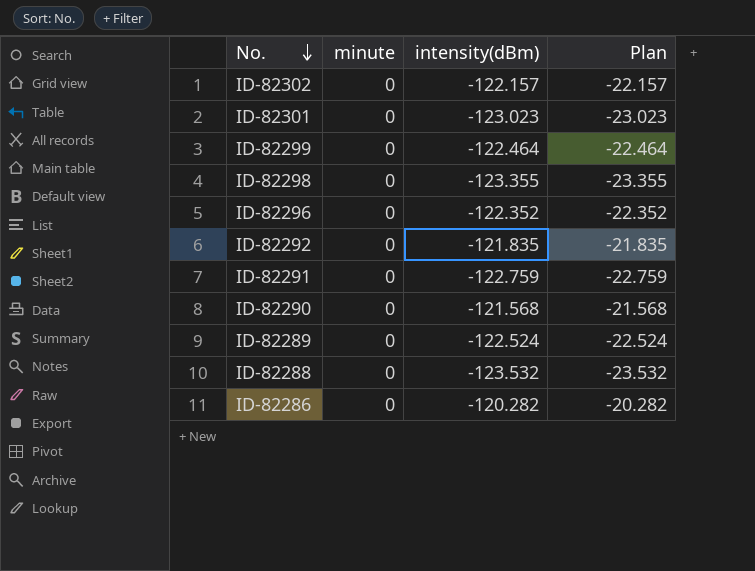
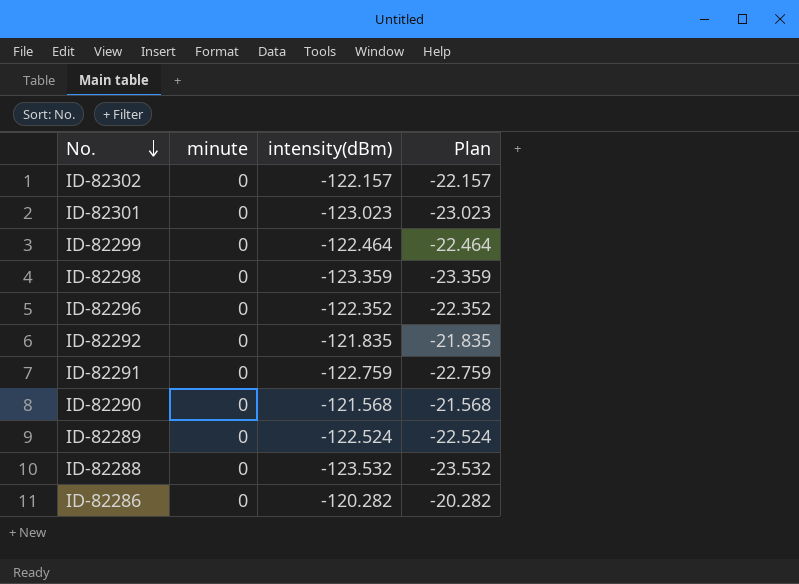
ID-82298 | intensity(dBm): -123.355 -> -123.359
ID-82298 | Plan: -23.355 -> -23.359

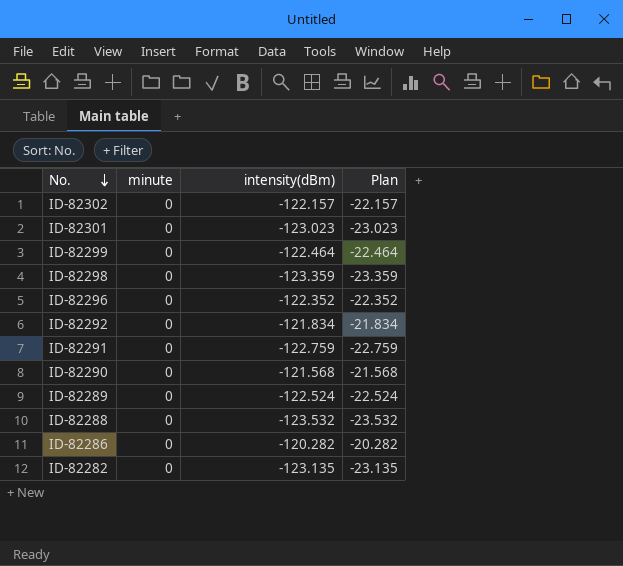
ID-82292 | intensity(dBm): -121.835 -> -121.834
ID-82292 | Plan: -21.835 -> -21.834
row ID-82282: none -> 0 | -123.135 | -23.135

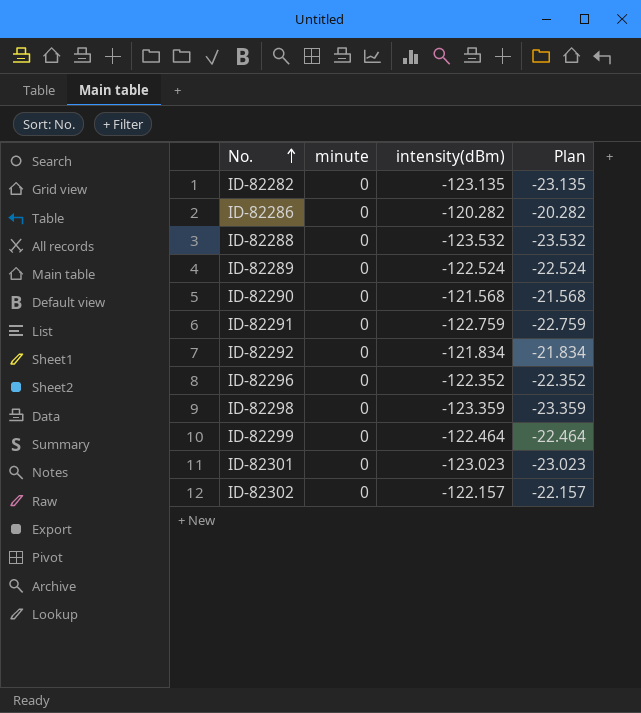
row order: No. descending -> No. ascending

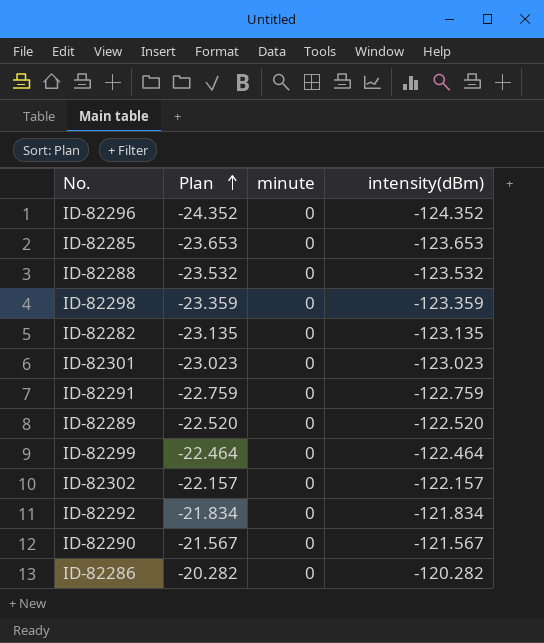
row order: No. ascending -> Plan ascending
column Plan | position: 4 -> 2
ID-82296 | Plan: -22.352 -> -24.352
ID-82296 | intensity(dBm): -122.352 -> -124.352
row ID-82285: none -> -23.653 | 0 | -123.653
ID-82289 | Plan: -22.524 -> -22.520
ID-82289 | intensity(dBm): -122.524 -> -122.520
ID-82290 | Plan: -21.568 -> -21.567
ID-82290 | intensity(dBm): -121.568 -> -121.567

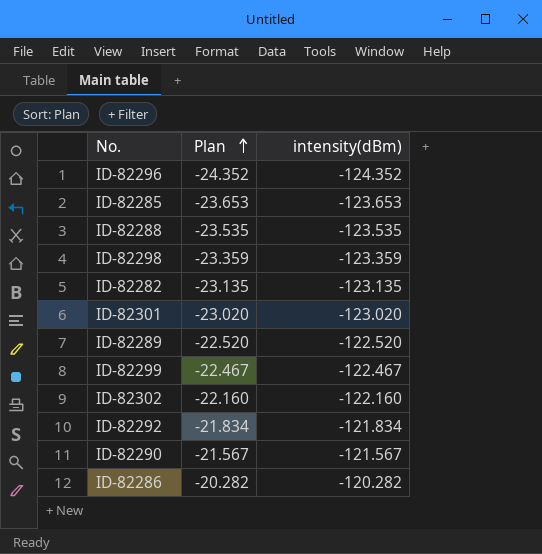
column minute | position: 3 -> none
row ID-82291: -22.759 | 0 | -122.759 -> none
ID-82288 | Plan: -23.532 -> -23.535
ID-82288 | intensity(dBm): -123.532 -> -123.535
ID-82301 | Plan: -23.023 -> -23.020
ID-82301 | intensity(dBm): -123.023 -> -123.020
ID-82299 | Plan: -22.464 -> -22.467
ID-82299 | intensity(dBm): -122.464 -> -122.467
ID-82302 | Plan: -22.157 -> -22.160
ID-82302 | intensity(dBm): -122.157 -> -122.160

